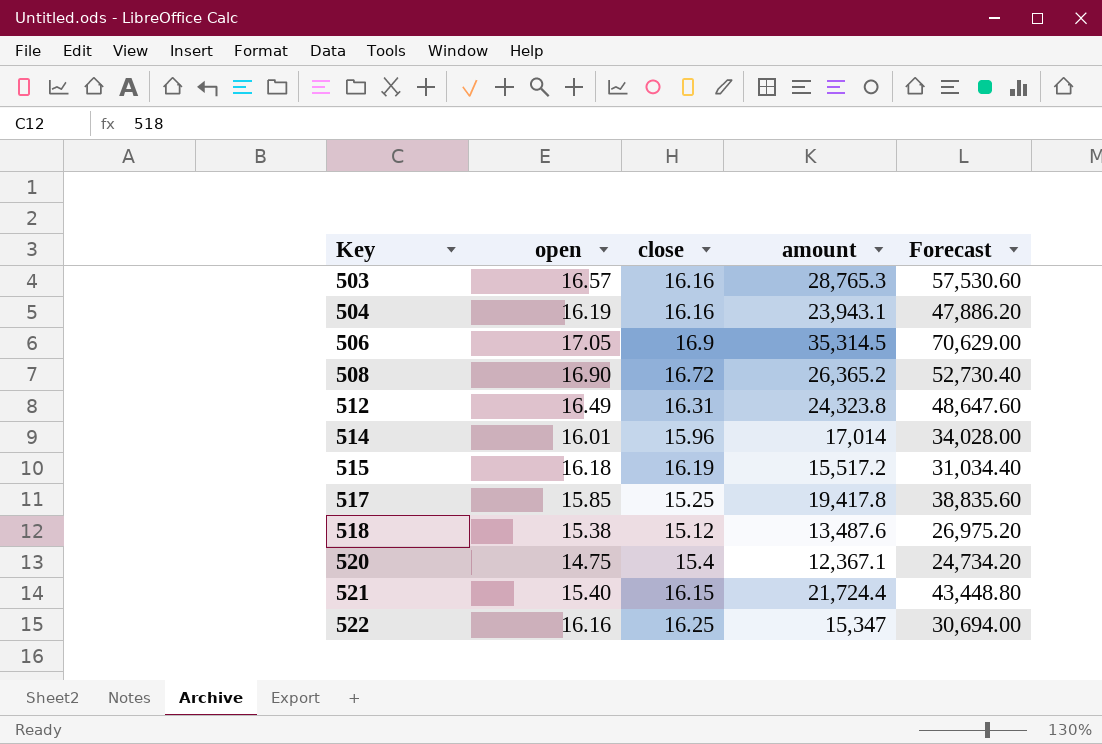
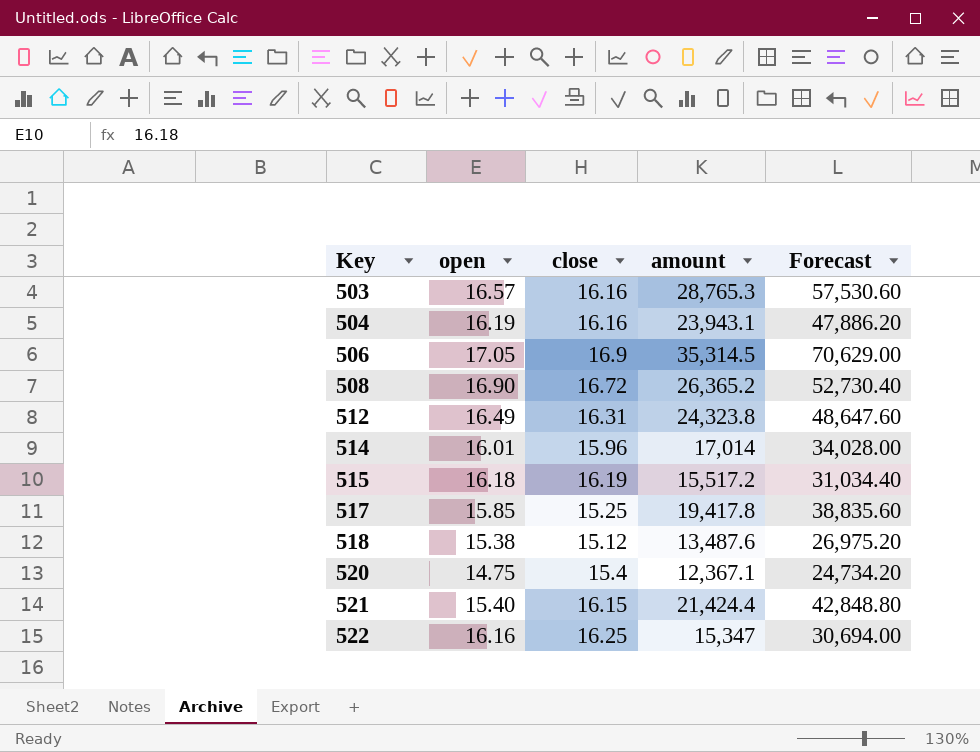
521 | amount: 21,724.4 -> 21,424.4
521 | Forecast: 43,448.80 -> 42,848.80

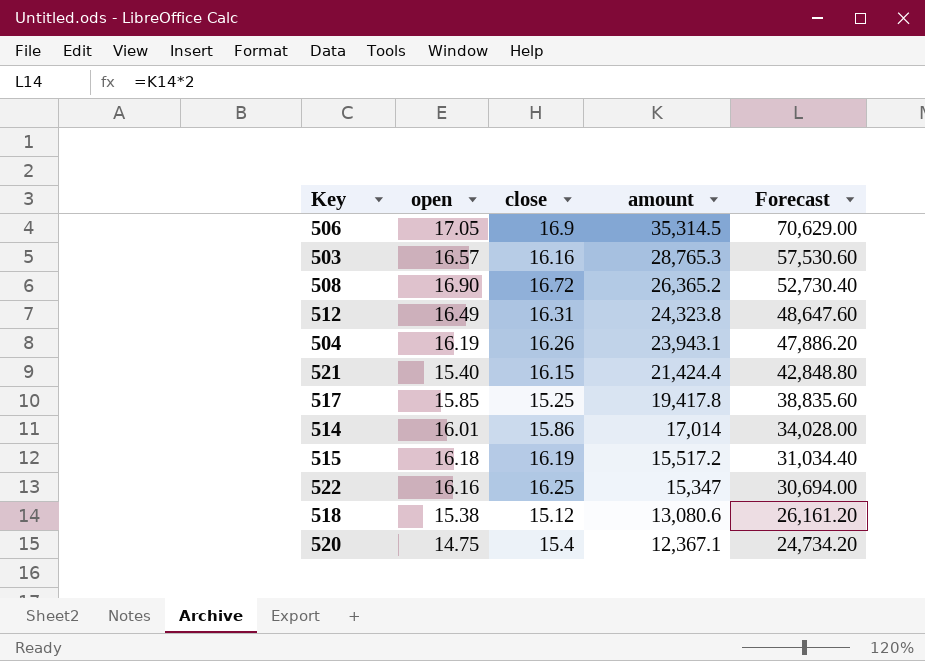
row order: Key ascending -> amount descending
504 | close: 16.16 -> 16.26
514 | close: 15.96 -> 15.86
518 | amount: 13,487.6 -> 13,080.6
518 | Forecast: 26,975.20 -> 26,161.20

